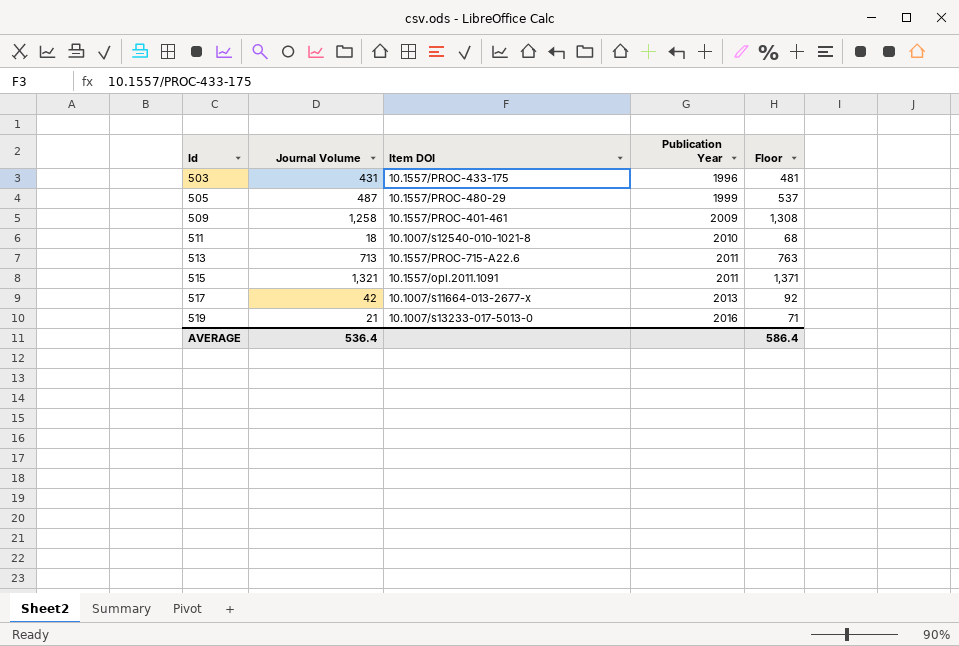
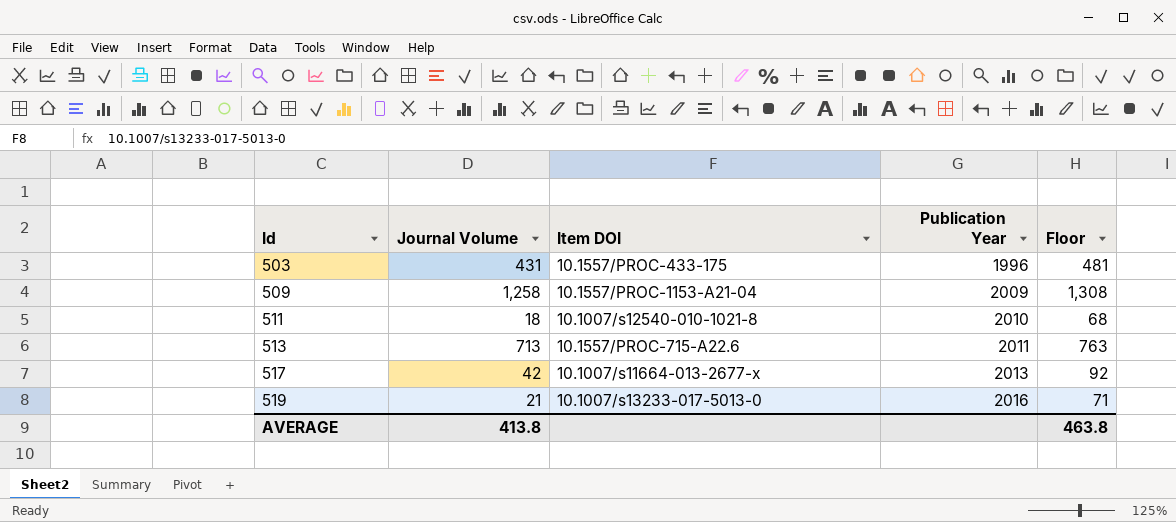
row 505: 487 | 10.1557/PROC-480-29 | 1999 | 537 -> none
row 515: 1,321 | 10.1557/opl.2011.1091 | 2011 | 1,371 -> none
509 | Item DOI: 10.1557/PROC-401-461 -> 10.1557/PROC-1153-A21-04
AVERAGE | Journal Volume: 536.4 -> 413.8
AVERAGE | Floor: 586.4 -> 463.8

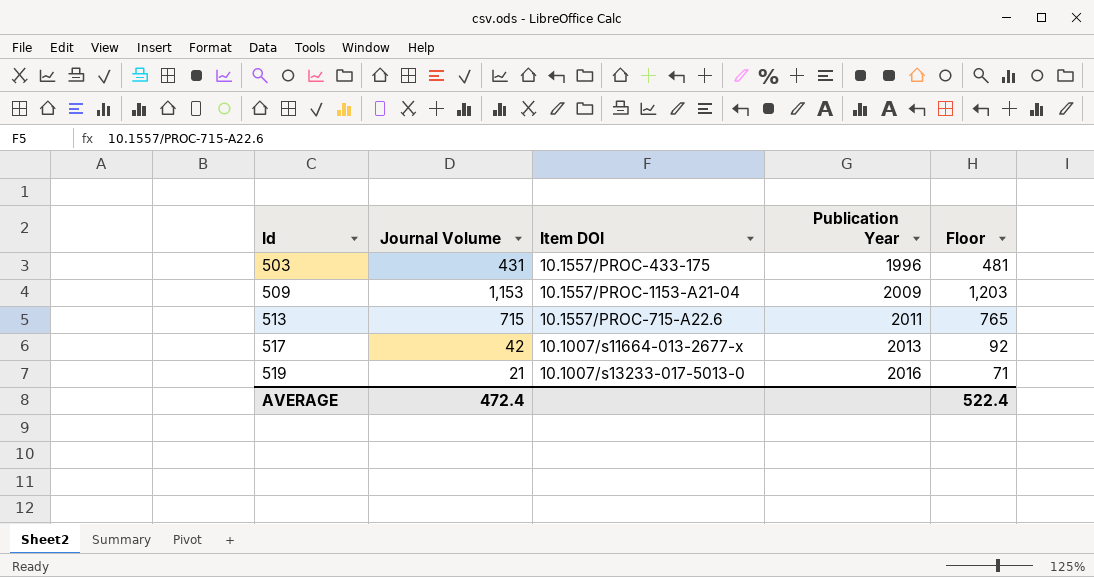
row 511: 18 | 10.1007/s12540-010-1021-8 | 2010 | 68 -> none
509 | Journal Volume: 1,258 -> 1,153
509 | Floor: 1,308 -> 1,203
513 | Journal Volume: 713 -> 715
513 | Floor: 763 -> 765
AVERAGE | Journal Volume: 413.8 -> 472.4
AVERAGE | Floor: 463.8 -> 522.4

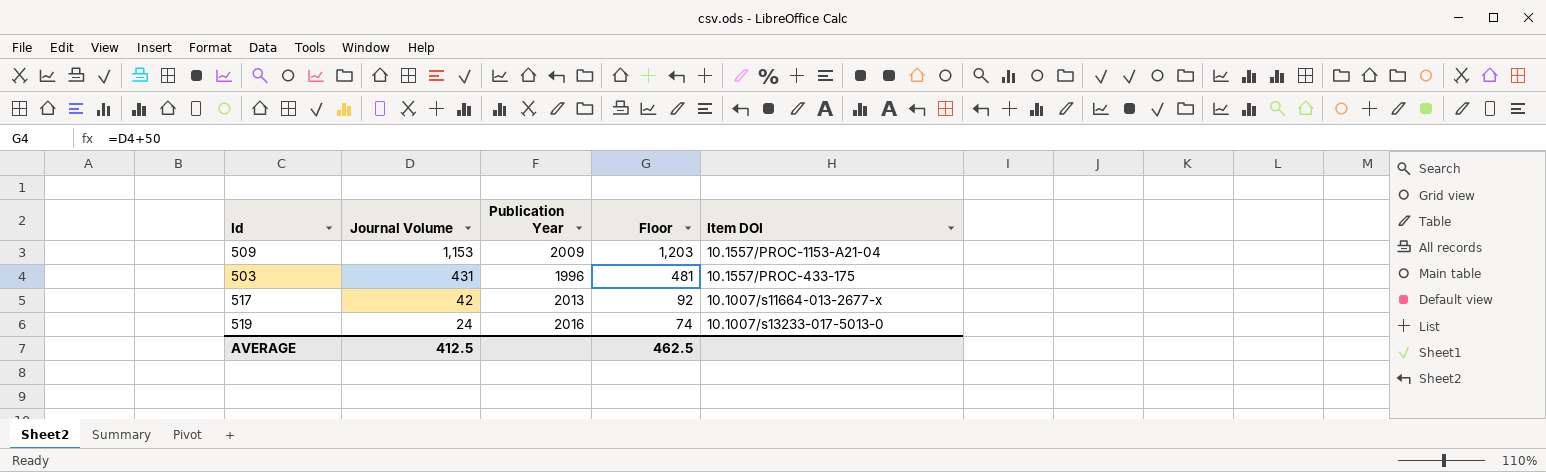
row order: Id ascending -> Journal Volume descending
column Item DOI | position: 3 -> 5
row 513: 715 | 10.1557/PROC-715-A22.6 | 2011 | 765 -> none
519 | Journal Volume: 21 -> 24
519 | Floor: 71 -> 74
AVERAGE | Journal Volume: 472.4 -> 412.5
AVERAGE | Floor: 522.4 -> 462.5

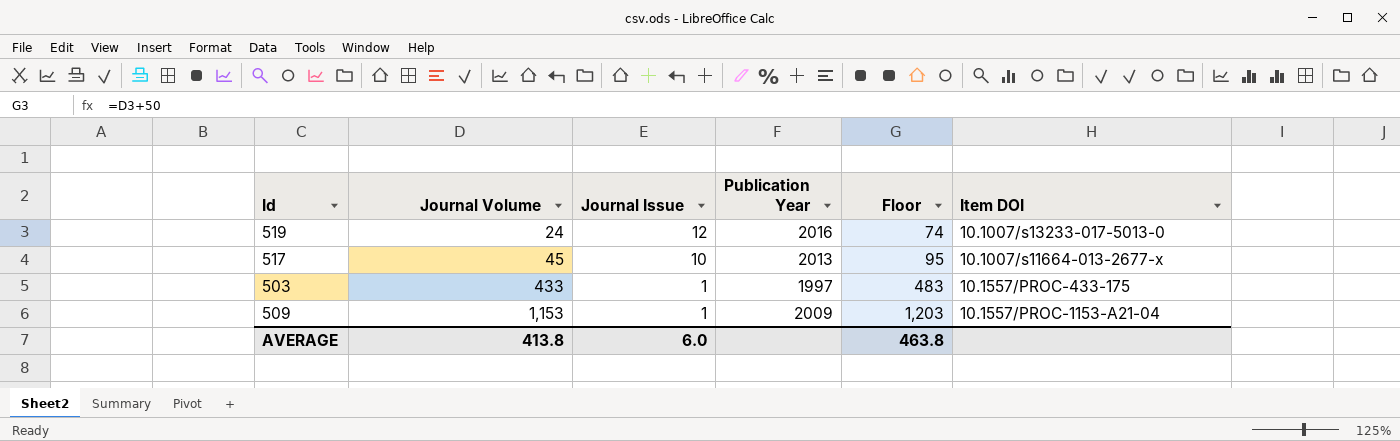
row order: Journal Volume descending -> Journal Volume ascending
column Journal Issue | position: none -> 3
517 | Journal Volume: 42 -> 45
517 | Floor: 92 -> 95
503 | Journal Volume: 431 -> 433
503 | Publication Year: 1996 -> 1997
503 | Floor: 481 -> 483
AVERAGE | Journal Volume: 412.5 -> 413.8
AVERAGE | Floor: 462.5 -> 463.8

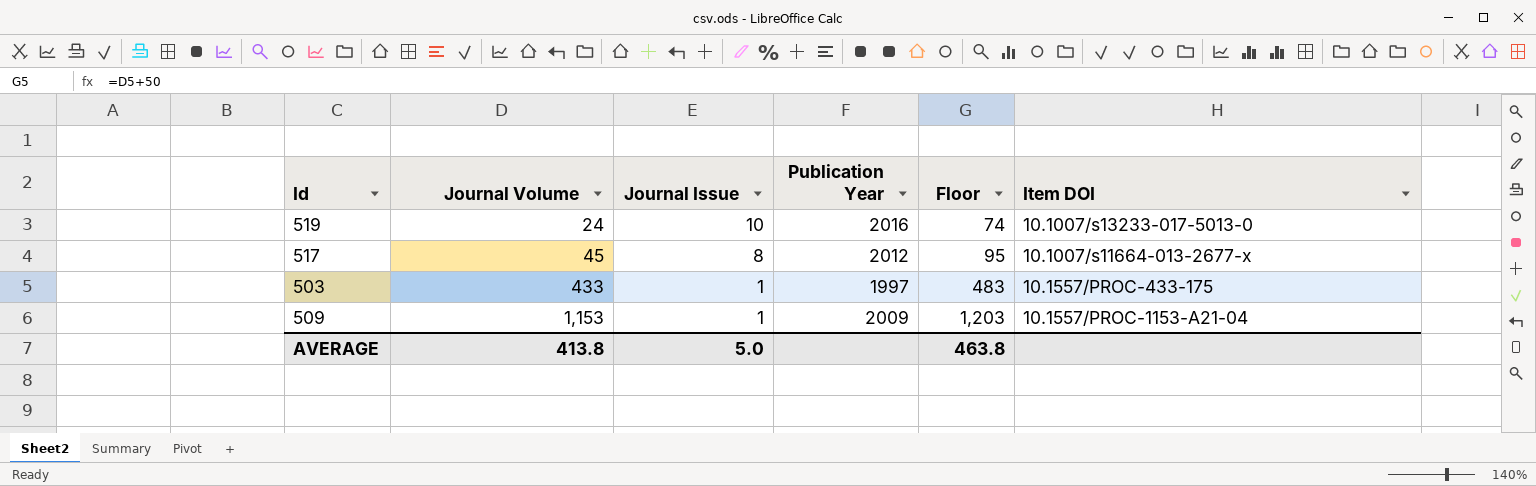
519 | Journal Issue: 12 -> 10
517 | Journal Issue: 10 -> 8
517 | Publication Year: 2013 -> 2012
AVERAGE | Journal Issue: 6.0 -> 5.0

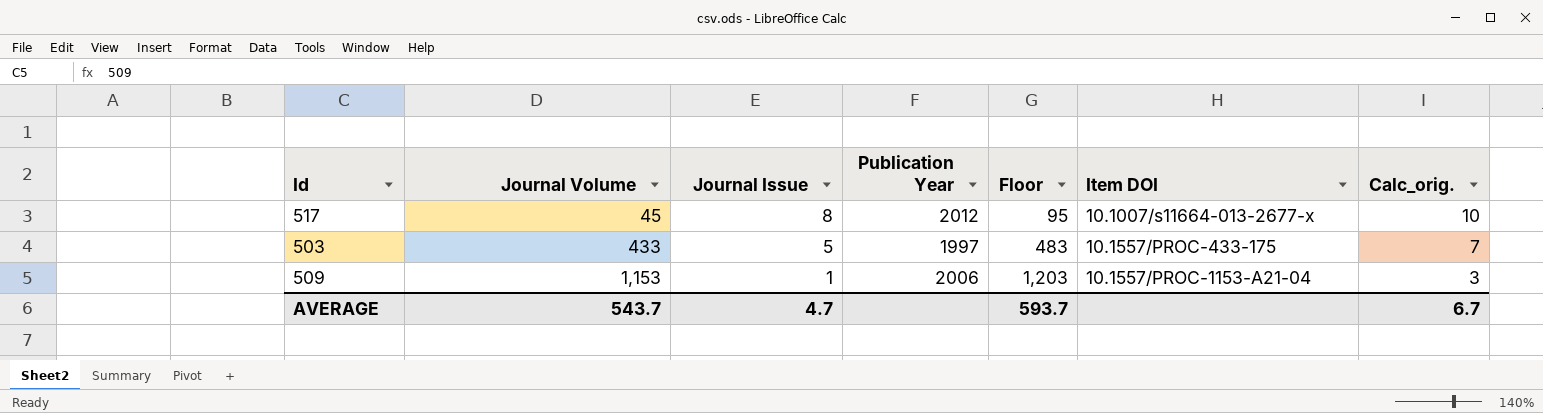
column Calc_orig. | formula: none -> [Journal Issue] + 2
row 519: 24 | 10 | 2016 | 74 | 10.1007/s13233-017-5013-0 -> none
503 | Journal Issue: 1 -> 5
509 | Publication Year: 2009 -> 2006
AVERAGE | Journal Volume: 413.8 -> 543.7
AVERAGE | Journal Issue: 5.0 -> 4.7
AVERAGE | Floor: 463.8 -> 593.7

